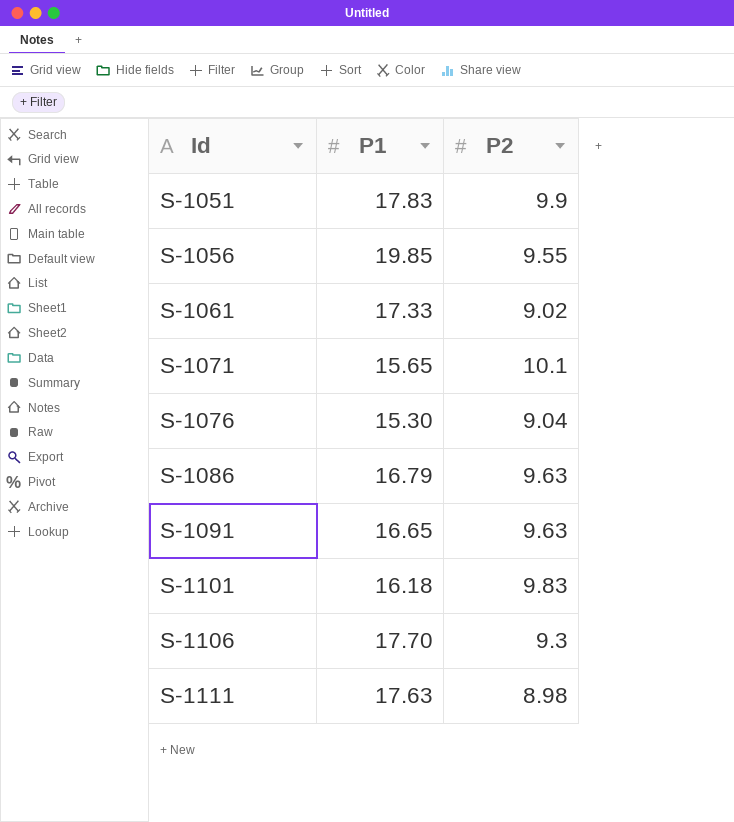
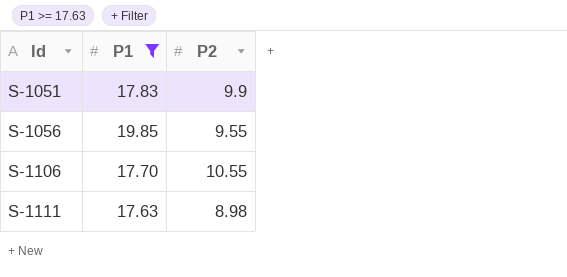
filter: none -> P1 >= 17.63
S-1106 | P2: 9.3 -> 10.55

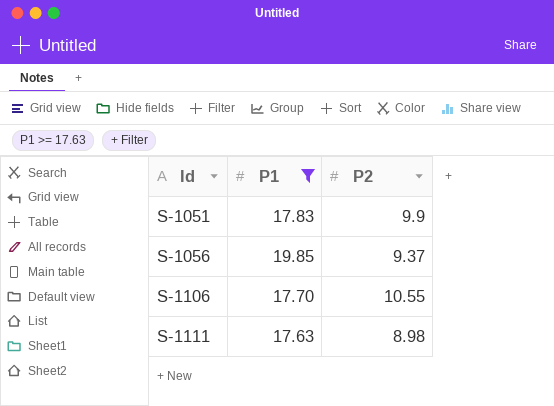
S-1056 | P2: 9.55 -> 9.37

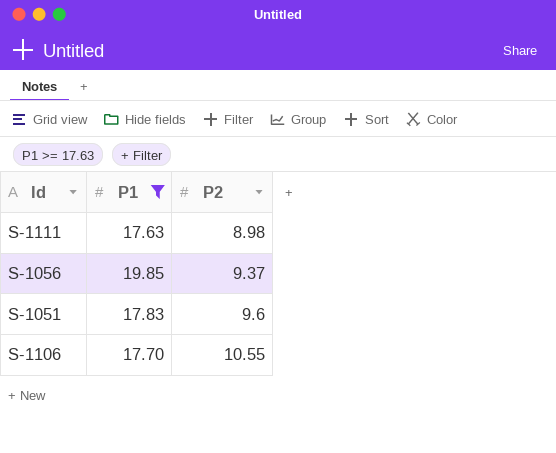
row order: Id ascending -> P2 ascending
S-1051 | P2: 9.9 -> 9.6

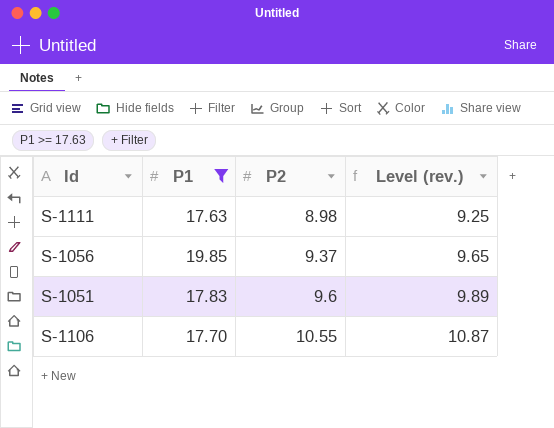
column Level (rev.) | formula: none -> [P2] * 1.03

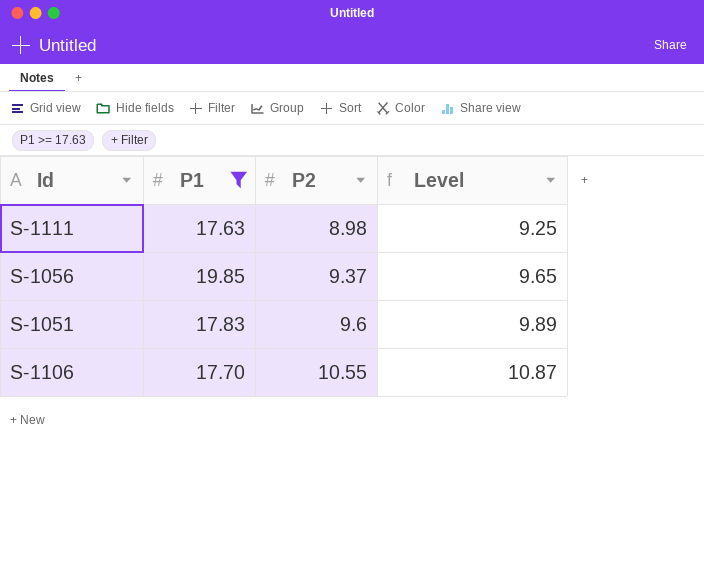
column name: Level (rev.) -> Level

